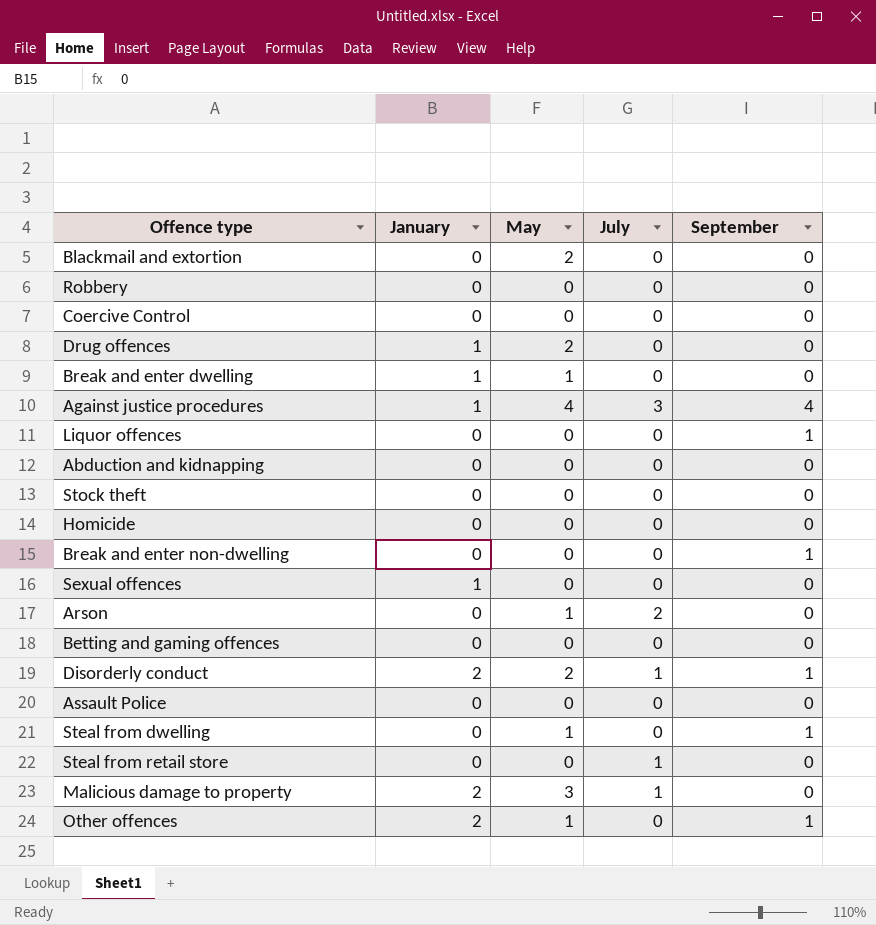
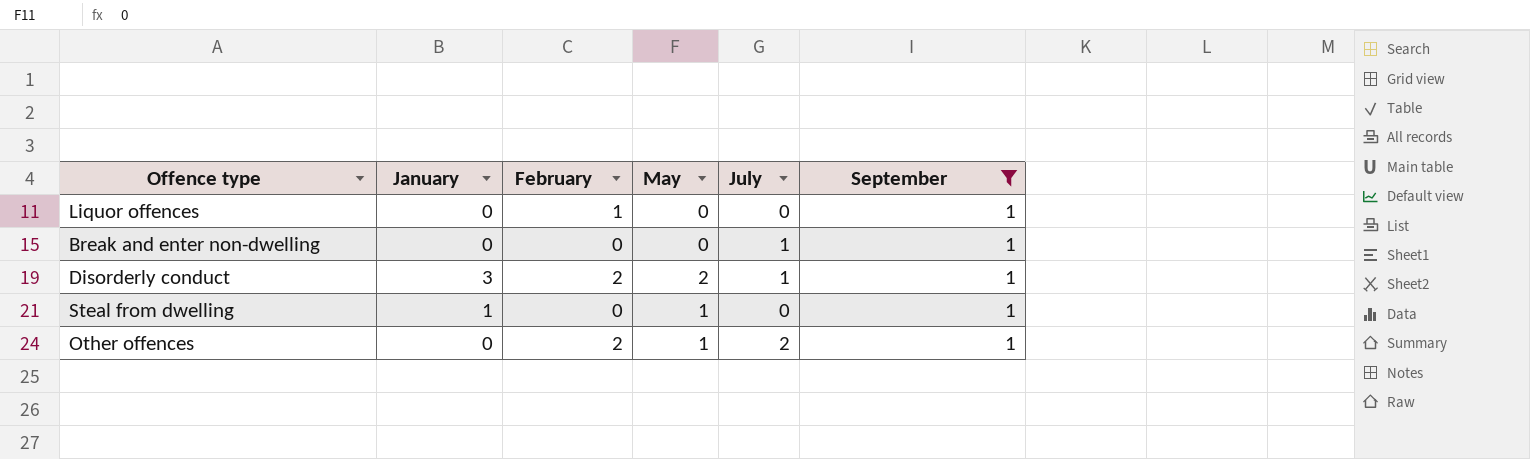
filter: none -> September = 1
column February | position: none -> 3
Break and enter non-dwelling | July: 0 -> 1
Disorderly conduct | January: 2 -> 3
Steal from dwelling | January: 0 -> 1
Other offences | January: 2 -> 0
Other offences | July: 0 -> 2

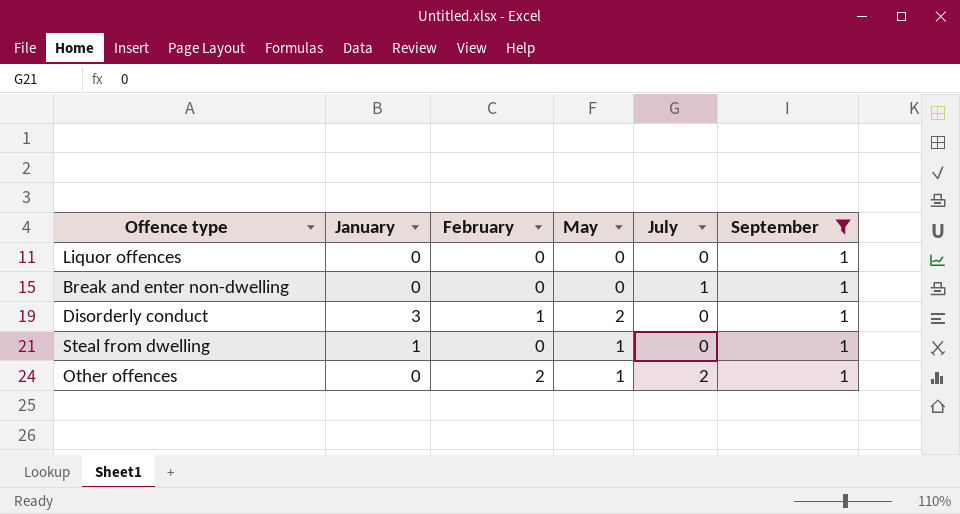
Liquor offences | February: 1 -> 0
Disorderly conduct | February: 2 -> 1
Disorderly conduct | July: 1 -> 0

